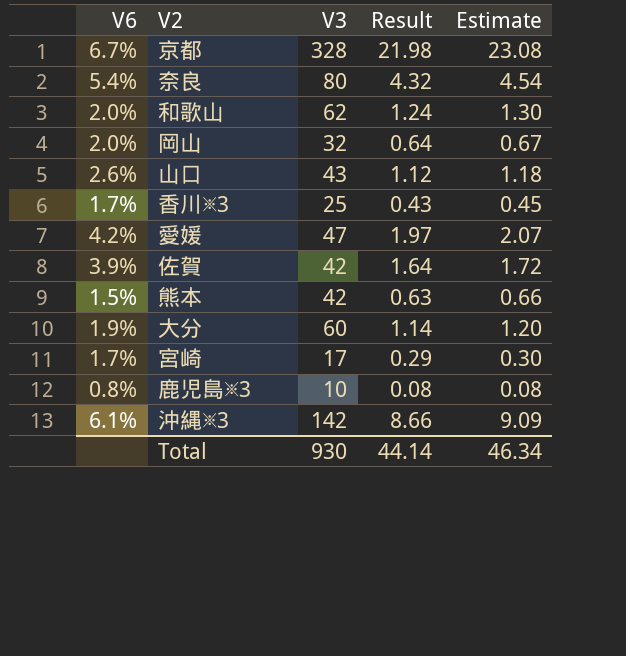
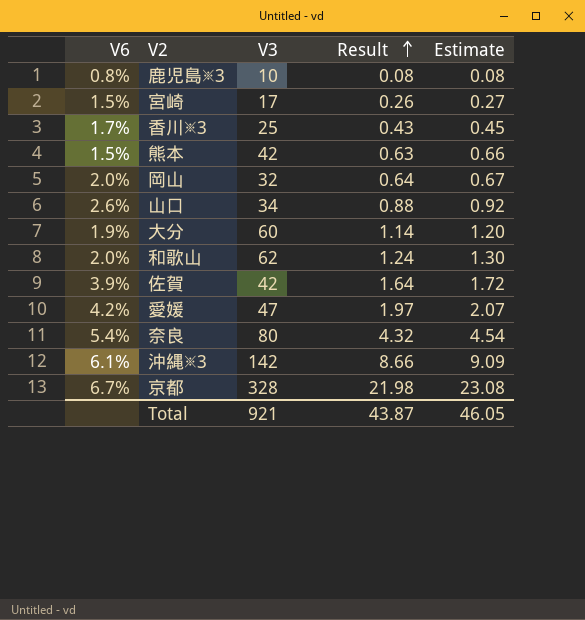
row order: none -> Result ascending
宮崎 | V6: 1.7% -> 1.5%
宮崎 | Result: 0.29 -> 0.26
宮崎 | Estimate: 0.30 -> 0.27
山口 | V3: 43 -> 34
山口 | Result: 1.12 -> 0.88
山口 | Estimate: 1.18 -> 0.92
Total | V3: 930 -> 921
Total | Result: 44.14 -> 43.87
Total | Estimate: 46.34 -> 46.05

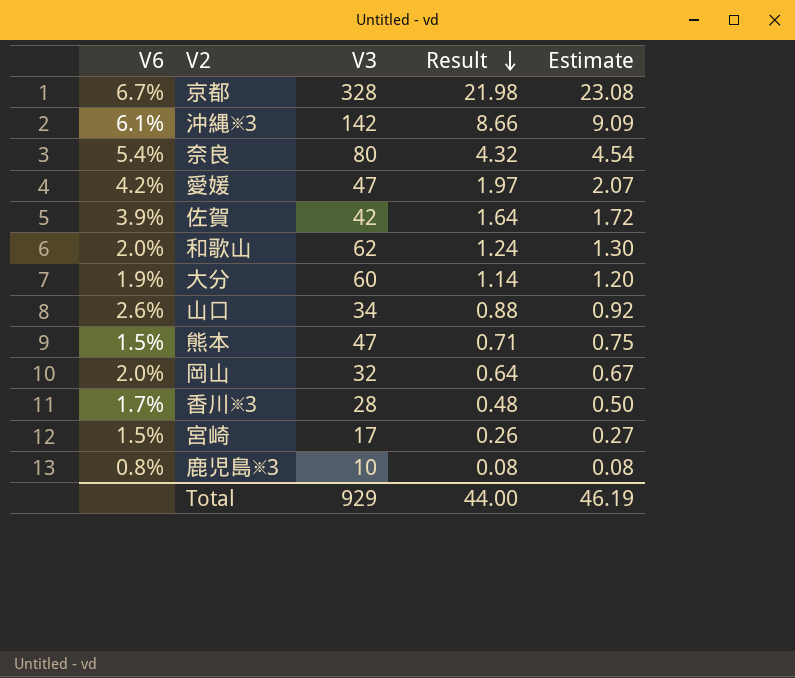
row order: Result ascending -> Result descending
熊本 | V3: 42 -> 47
熊本 | Result: 0.63 -> 0.71
熊本 | Estimate: 0.66 -> 0.75
香川※3 | V3: 25 -> 28
香川※3 | Result: 0.43 -> 0.48
香川※3 | Estimate: 0.45 -> 0.50
Total | V3: 921 -> 929
Total | Result: 43.87 -> 44.00
Total | Estimate: 46.05 -> 46.19

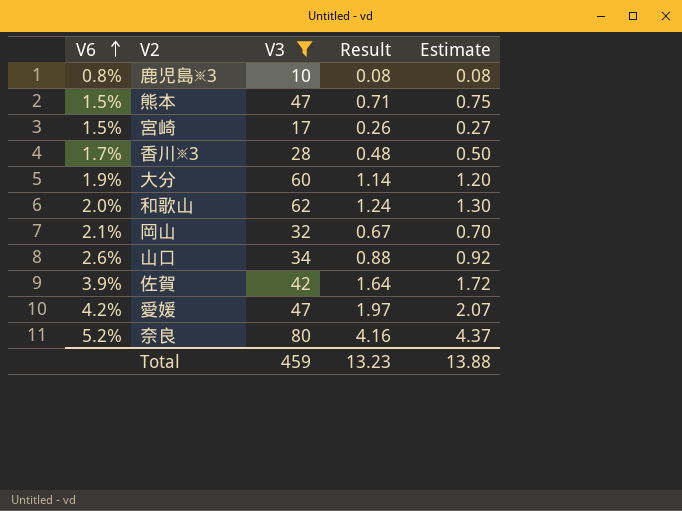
filter: none -> V3 <= 80
row order: Result descending -> V6 ascending
岡山 | V6: 2.0% -> 2.1%
岡山 | Result: 0.64 -> 0.67
岡山 | Estimate: 0.67 -> 0.70
奈良 | V6: 5.4% -> 5.2%
奈良 | Result: 4.32 -> 4.16
奈良 | Estimate: 4.54 -> 4.37
Total | V3: 929 -> 459
Total | Result: 44.00 -> 13.23
Total | Estimate: 46.19 -> 13.88

